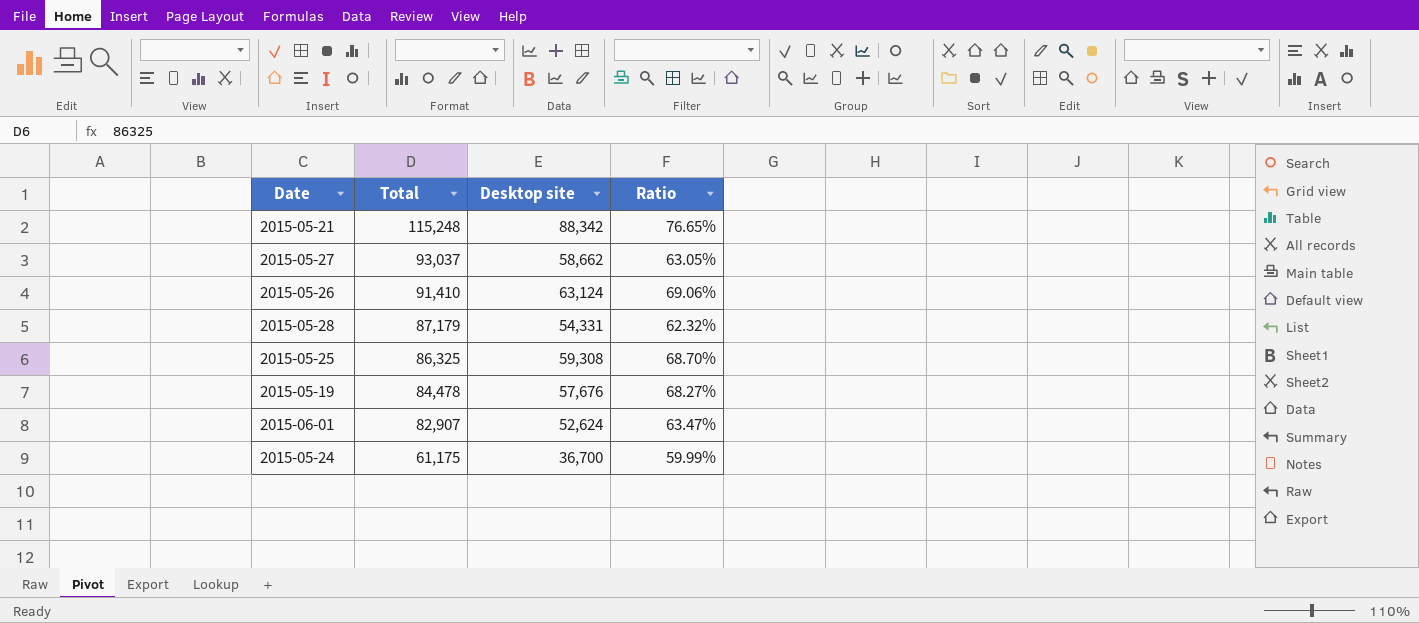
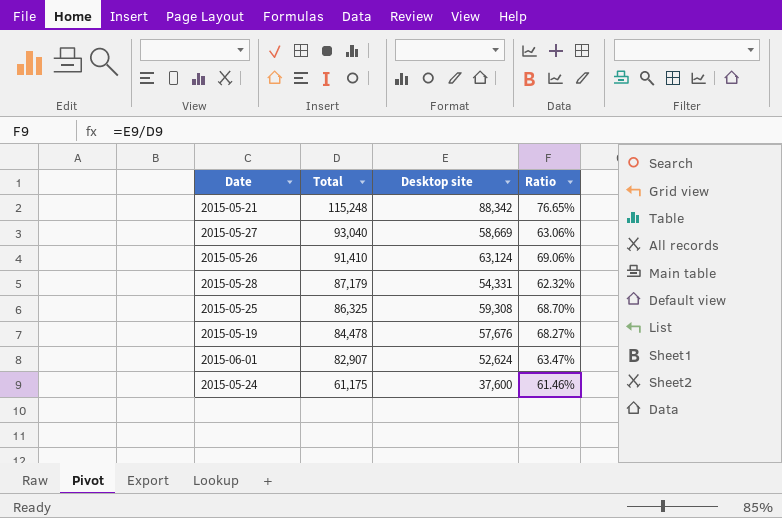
2015-05-27 | Total: 93,037 -> 93,040
2015-05-27 | Desktop site: 58,662 -> 58,669
2015-05-27 | Ratio: 63.05% -> 63.06%
2015-05-24 | Desktop site: 36,700 -> 37,600
2015-05-24 | Ratio: 59.99% -> 61.46%

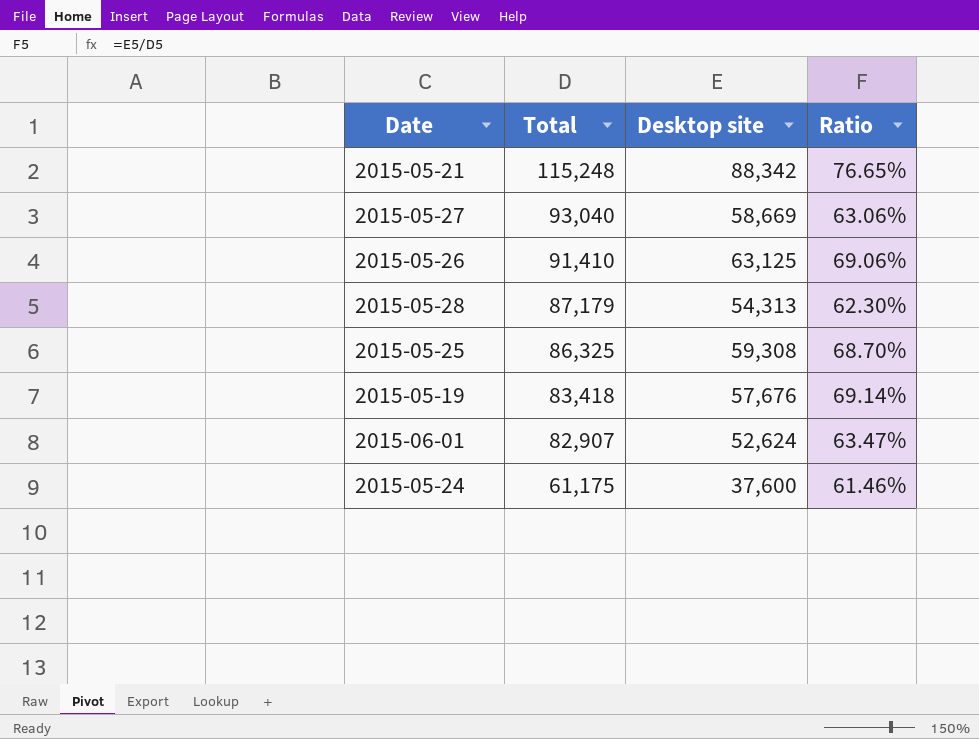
2015-05-26 | Desktop site: 63,124 -> 63,125
2015-05-28 | Desktop site: 54,331 -> 54,313
2015-05-28 | Ratio: 62.32% -> 62.30%
2015-05-19 | Total: 84,478 -> 83,418
2015-05-19 | Ratio: 68.27% -> 69.14%

